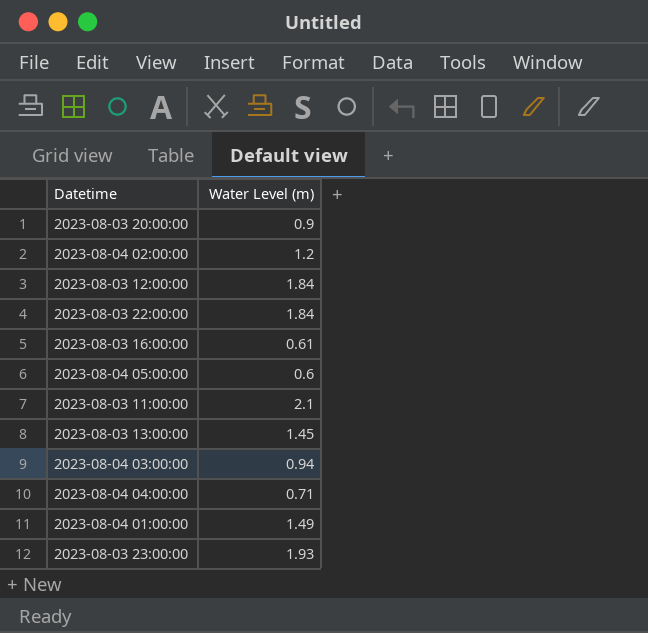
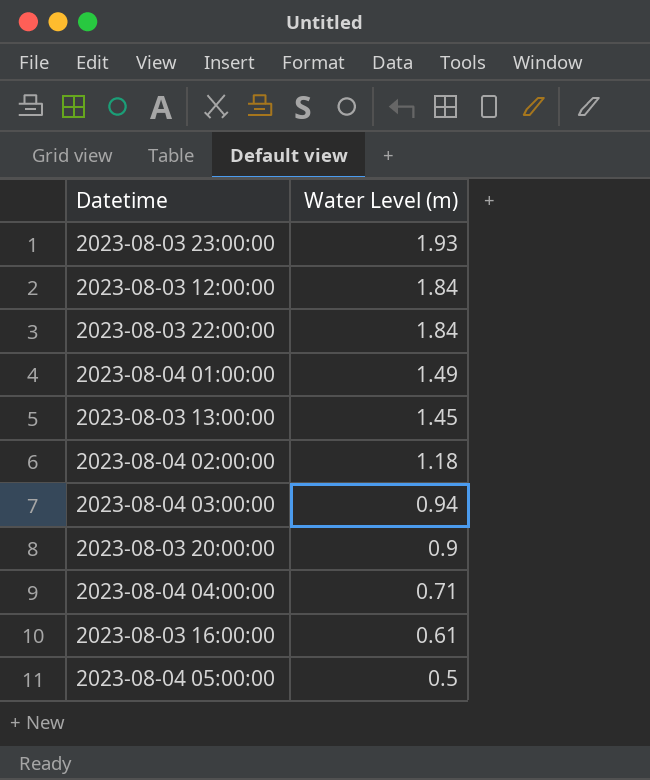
row order: none -> Water Level (m) descending
row 2023-08-03 11:00:00: 2.1 -> none
2023-08-04 02:00:00 | Water Level (m): 1.2 -> 1.18
2023-08-04 05:00:00 | Water Level (m): 0.6 -> 0.5

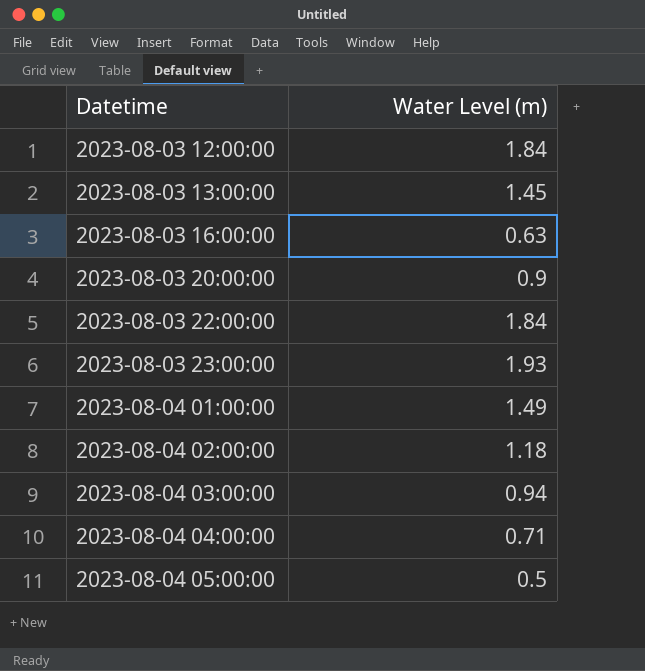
row order: Water Level (m) descending -> Datetime ascending
2023-08-03 16:00:00 | Water Level (m): 0.61 -> 0.63

